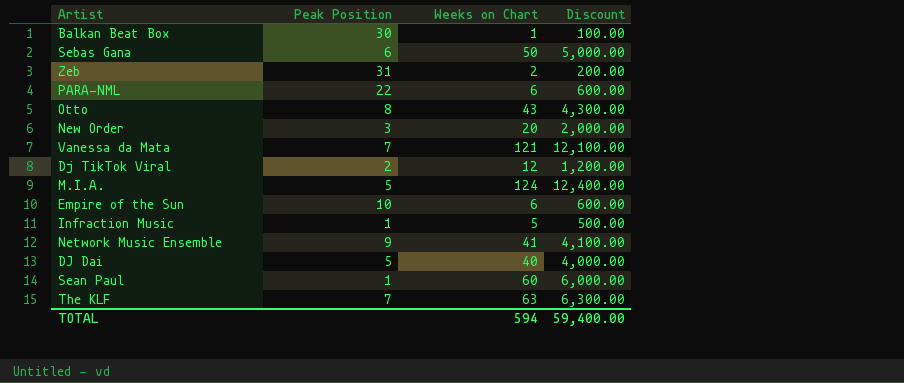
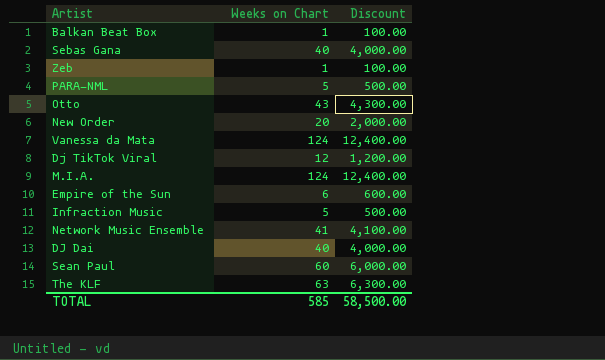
column Peak Position | position: 2 -> none
Sebas Gana | Weeks on Chart: 50 -> 40
Sebas Gana | Discount: 5,000.00 -> 4,000.00
Zeb | Weeks on Chart: 2 -> 1
Zeb | Discount: 200.00 -> 100.00
PARA-NML | Weeks on Chart: 6 -> 5
PARA-NML | Discount: 600.00 -> 500.00
Vanessa da Mata | Weeks on Chart: 121 -> 124
Vanessa da Mata | Discount: 12,100.00 -> 12,400.00
TOTAL | Weeks on Chart: 594 -> 585
TOTAL | Discount: 59,400.00 -> 58,500.00

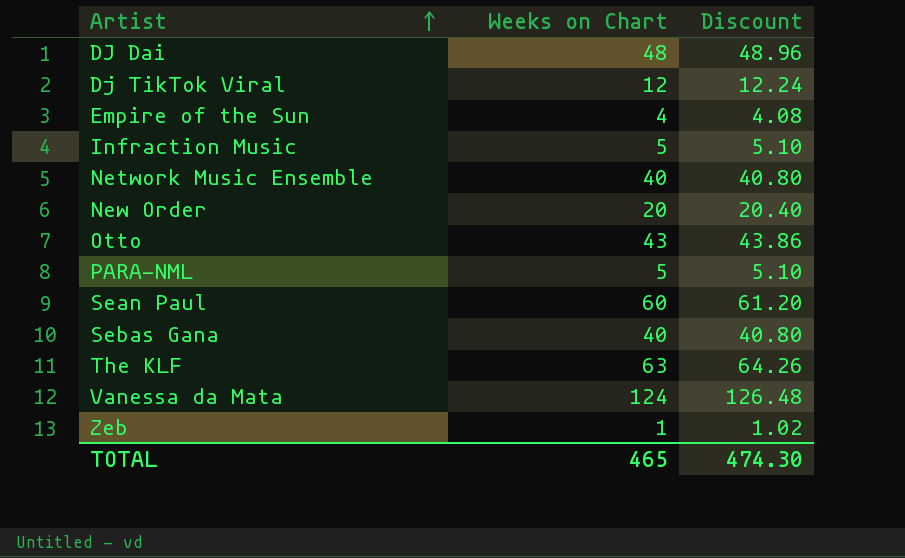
row order: none -> Artist ascending
column Discount | formula: [Weeks on Chart] * 100 -> [Weeks on Chart] * 1.02
row Balkan Beat Box: 1 | 100.00 -> none
row M.I.A.: 124 | 12,400.00 -> none
DJ Dai | Weeks on Chart: 40 -> 48
Empire of the Sun | Weeks on Chart: 6 -> 4
Network Music Ensemble | Weeks on Chart: 41 -> 40
TOTAL | Weeks on Chart: 585 -> 465
TOTAL | Discount: 58,500.00 -> 474.30

